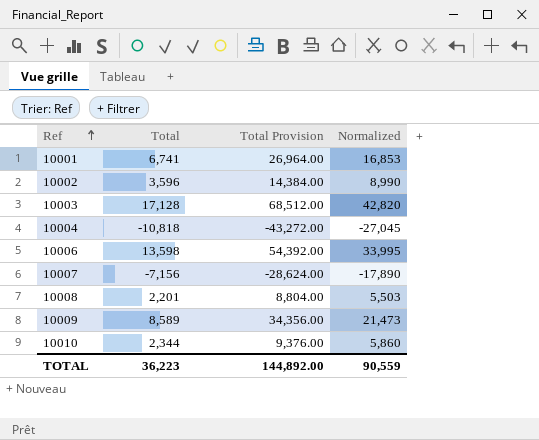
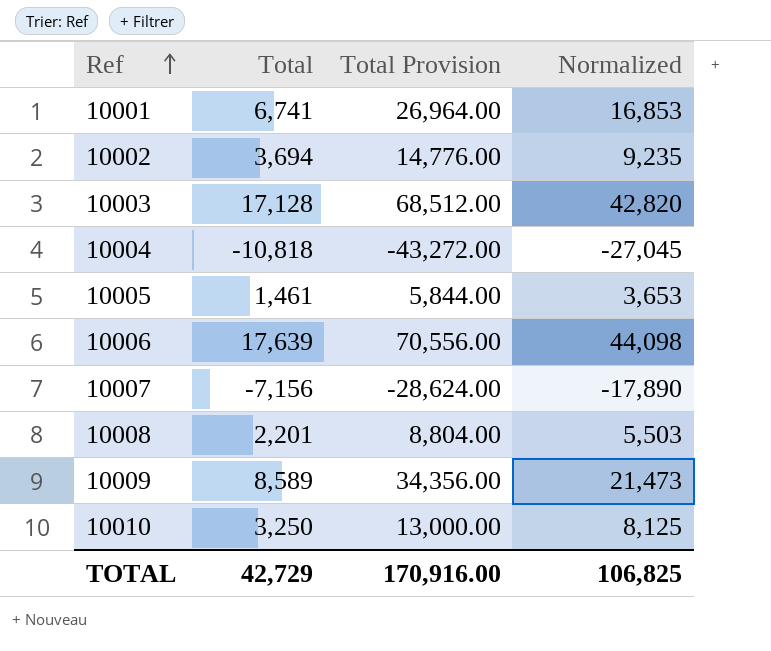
10002 | Total: 3,596 -> 3,694
10002 | Total Provision: 14,384.00 -> 14,776.00
10002 | Normalized: 8,990 -> 9,235
row 10005: none -> 1,461 | 5,844.00 | 3,653
10006 | Total: 13,598 -> 17,639
10006 | Total Provision: 54,392.00 -> 70,556.00
10006 | Normalized: 33,995 -> 44,098
10010 | Total: 2,344 -> 3,250
10010 | Total Provision: 9,376.00 -> 13,000.00
10010 | Normalized: 5,860 -> 8,125
TOTAL | Total: 36,223 -> 42,729
TOTAL | Total Provision: 144,892.00 -> 170,916.00
TOTAL | Normalized: 90,559 -> 106,825

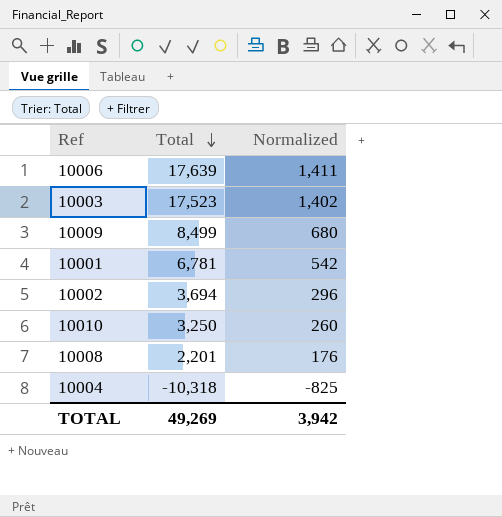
row order: Ref ascending -> Total descending
column Total Provision | formula: [Total] * 4 -> none
column Normalized | formula: [Total] * 2.5 -> [Total] * 0.08
row 10005: 1,461 | 5,844.00 | 3,653 -> none
row 10007: -7,156 | -28,624.00 | -17,890 -> none
10003 | Total: 17,128 -> 17,523
10009 | Total: 8,589 -> 8,499
10001 | Total: 6,741 -> 6,781
10004 | Total: -10,818 -> -10,318
TOTAL | Total: 42,729 -> 49,269
TOTAL | Normalized: 106,825 -> 3,942

